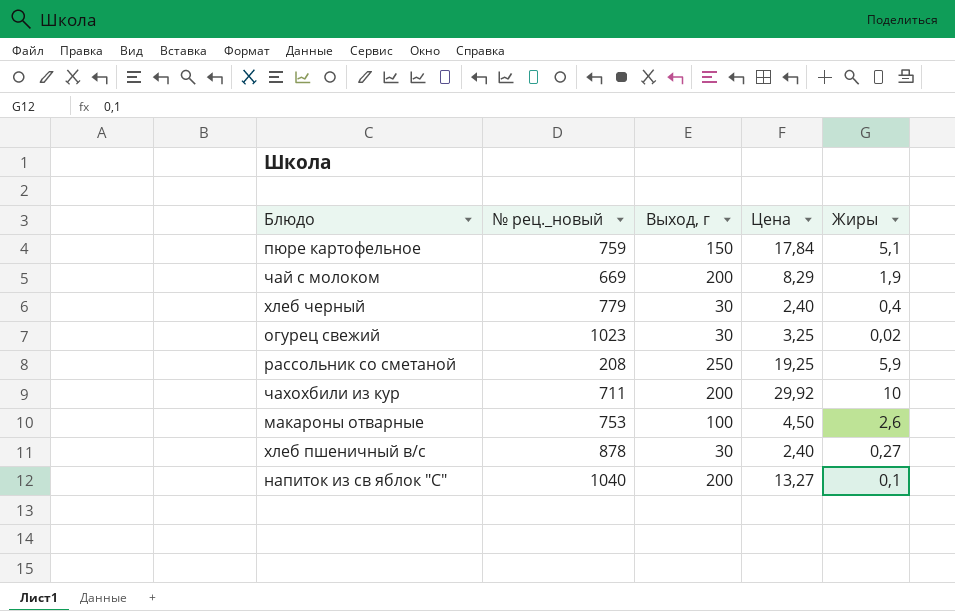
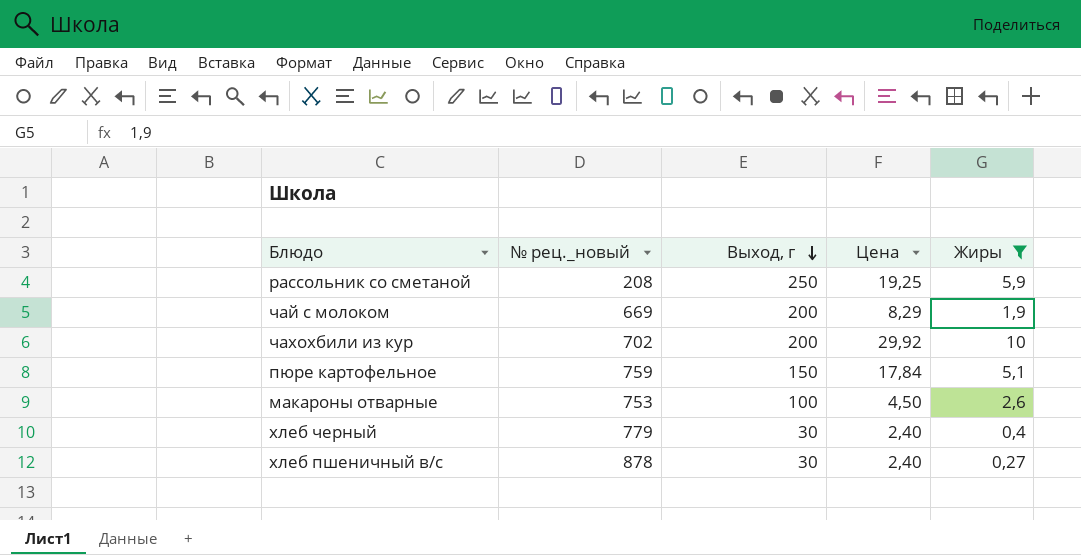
filter: none -> Жиры >= 0,27
row order: none -> Выход, г descending
чахохбили из кур | № рец._новый: 711 -> 702

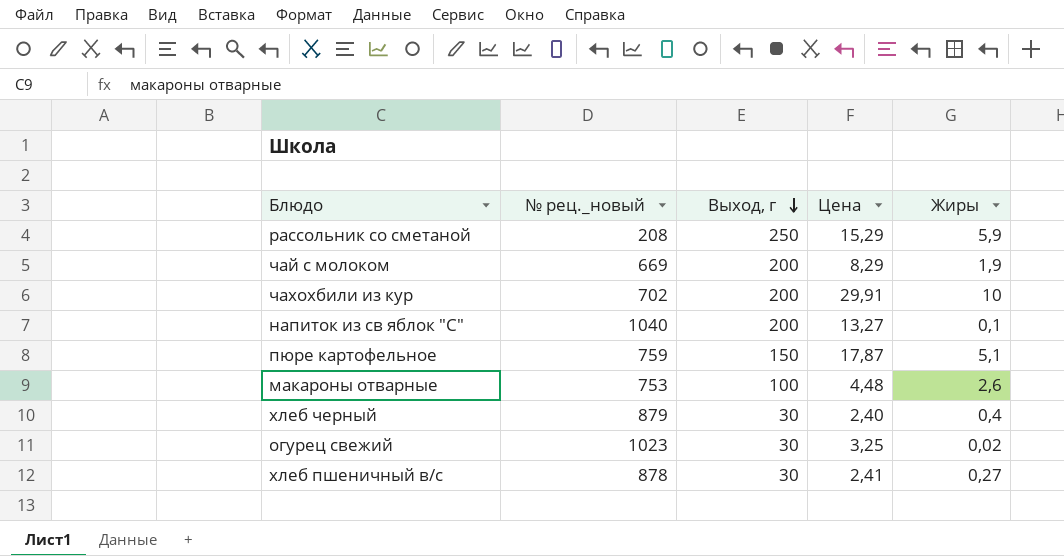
filter: Жиры >= 0,27 -> none
рассольник со сметаной | Цена: 19,25 -> 15,29
чахохбили из кур | Цена: 29,92 -> 29,91
пюре картофельное | Цена: 17,84 -> 17,87
макароны отварные | Цена: 4,50 -> 4,48
хлеб черный | № рец._новый: 779 -> 879
хлеб пшеничный в/с | Цена: 2,40 -> 2,41

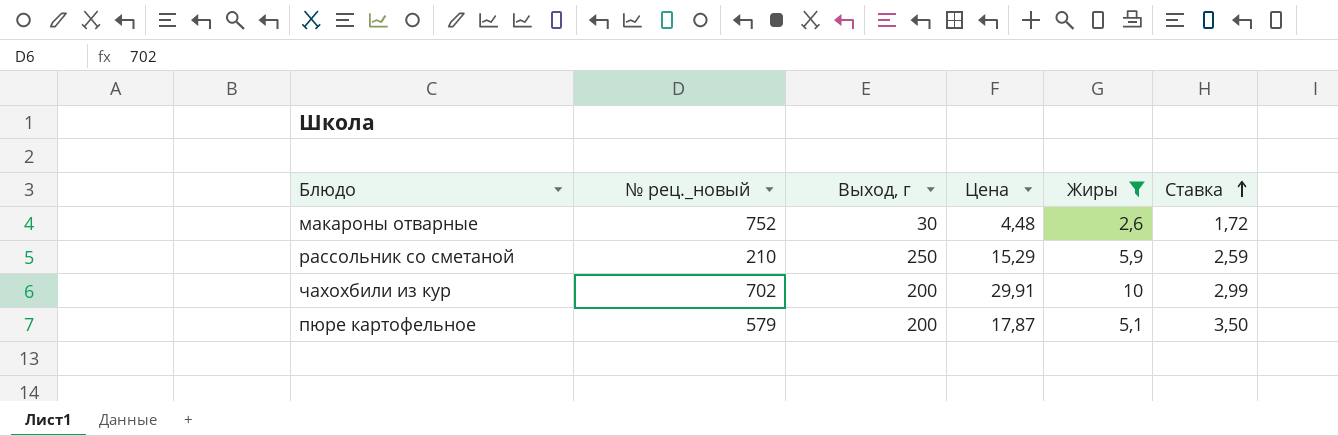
filter: none -> Жиры >= 2,6
row order: Выход, г descending -> Ставка ascending
column Ставка | formula: none -> [Цена] / [Жиры]
макароны отварные | № рец._новый: 753 -> 752
макароны отварные | Выход, г: 100 -> 30
рассольник со сметаной | № рец._новый: 208 -> 210
пюре картофельное | № рец._новый: 759 -> 579
пюре картофельное | Выход, г: 150 -> 200

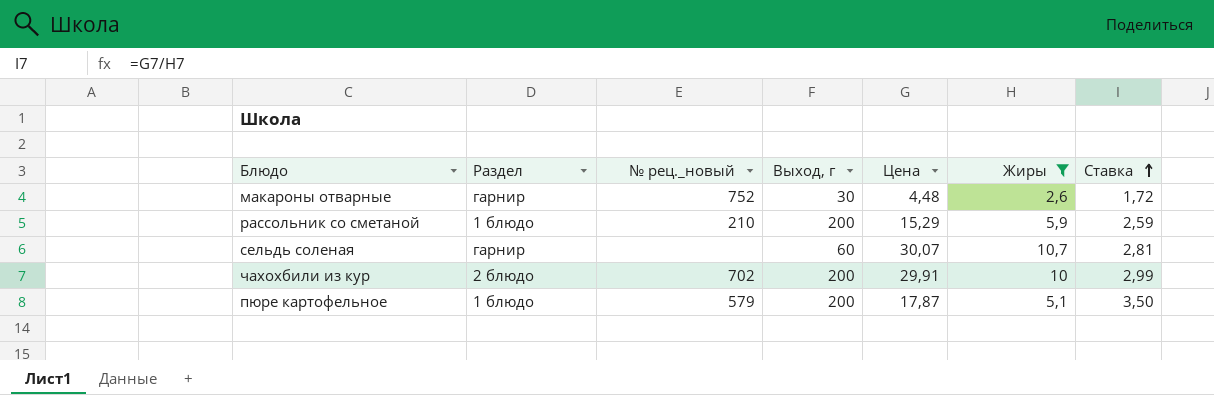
column Раздел | position: none -> 2
рассольник со сметаной | Выход, г: 250 -> 200
row сельдь соленая: none -> гарнир | none | 60 | 30,07 | 10,7 | 2,81

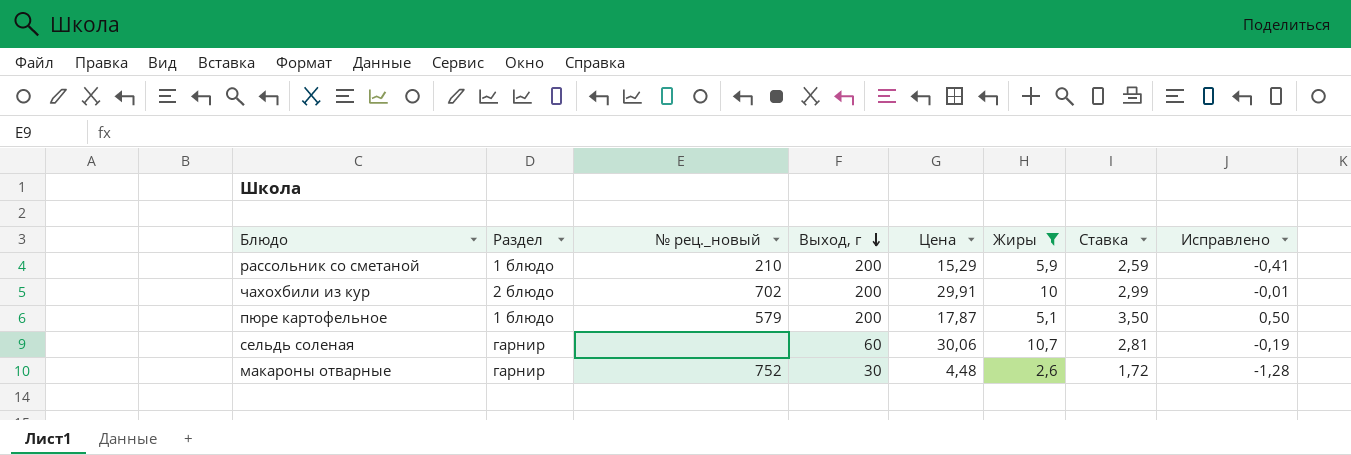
row order: Ставка ascending -> Выход, г descending
column Исправлено | formula: none -> [Ставка] - 3
сельдь соленая | Цена: 30,07 -> 30,06

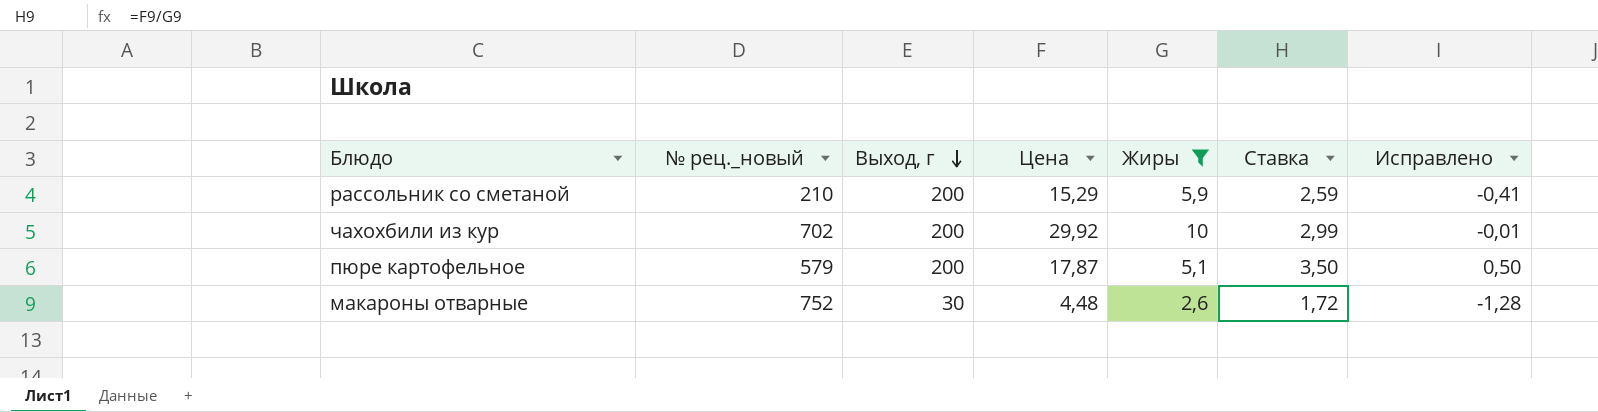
column Раздел | position: 2 -> none
row сельдь соленая: гарнир | none | 60 | 30,06 | 10,7 | 2,81 | -0,19 -> none
чахохбили из кур | Цена: 29,91 -> 29,92

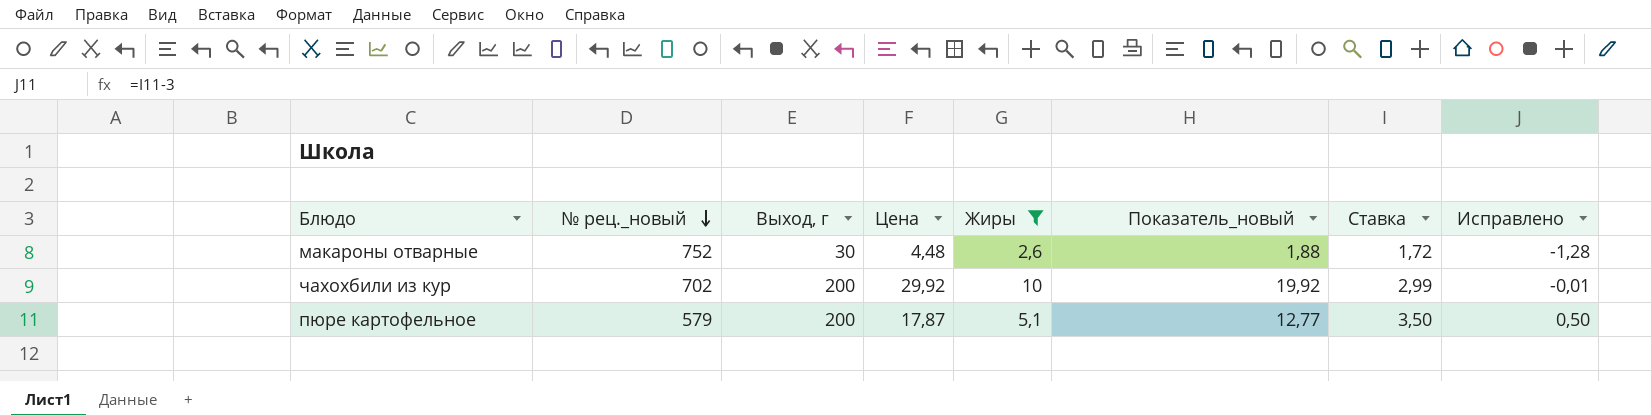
row order: Выход, г descending -> № рец._новый descending
column Показатель_новый | formula: none -> [Цена] - [Жиры]
row рассольник со сметаной: 210 | 200 | 15,29 | 5,9 | 2,59 | -0,41 -> none

